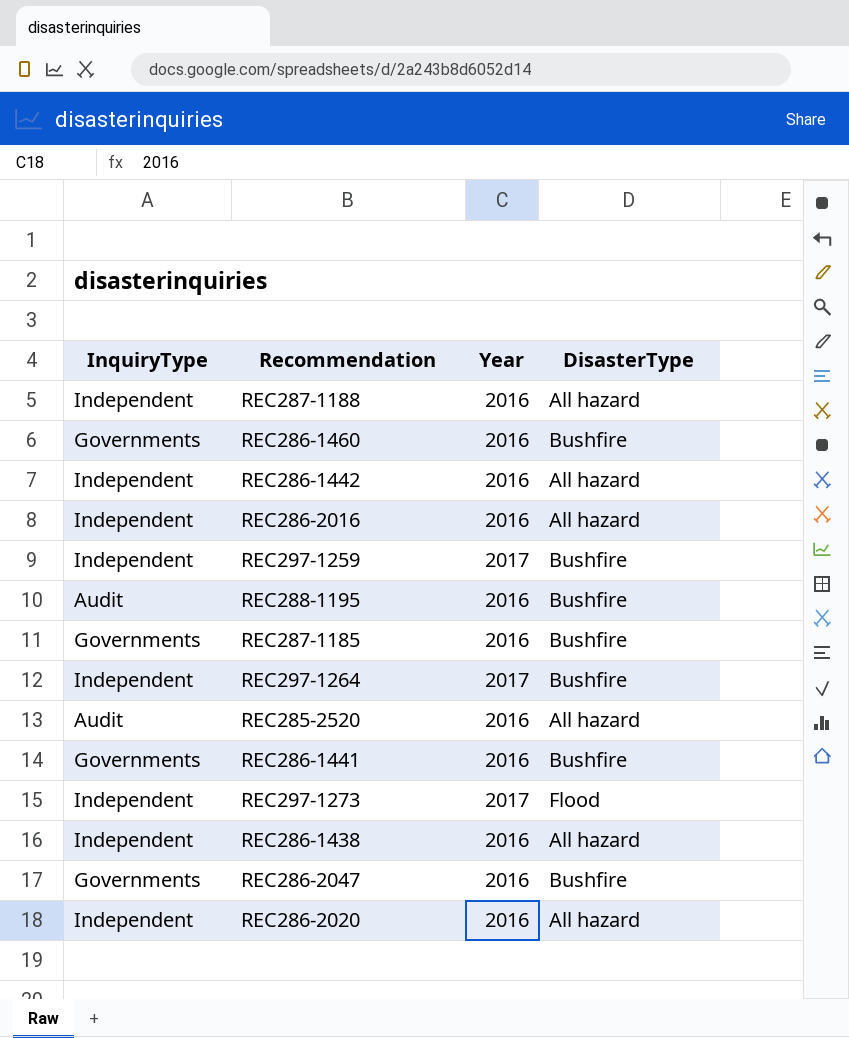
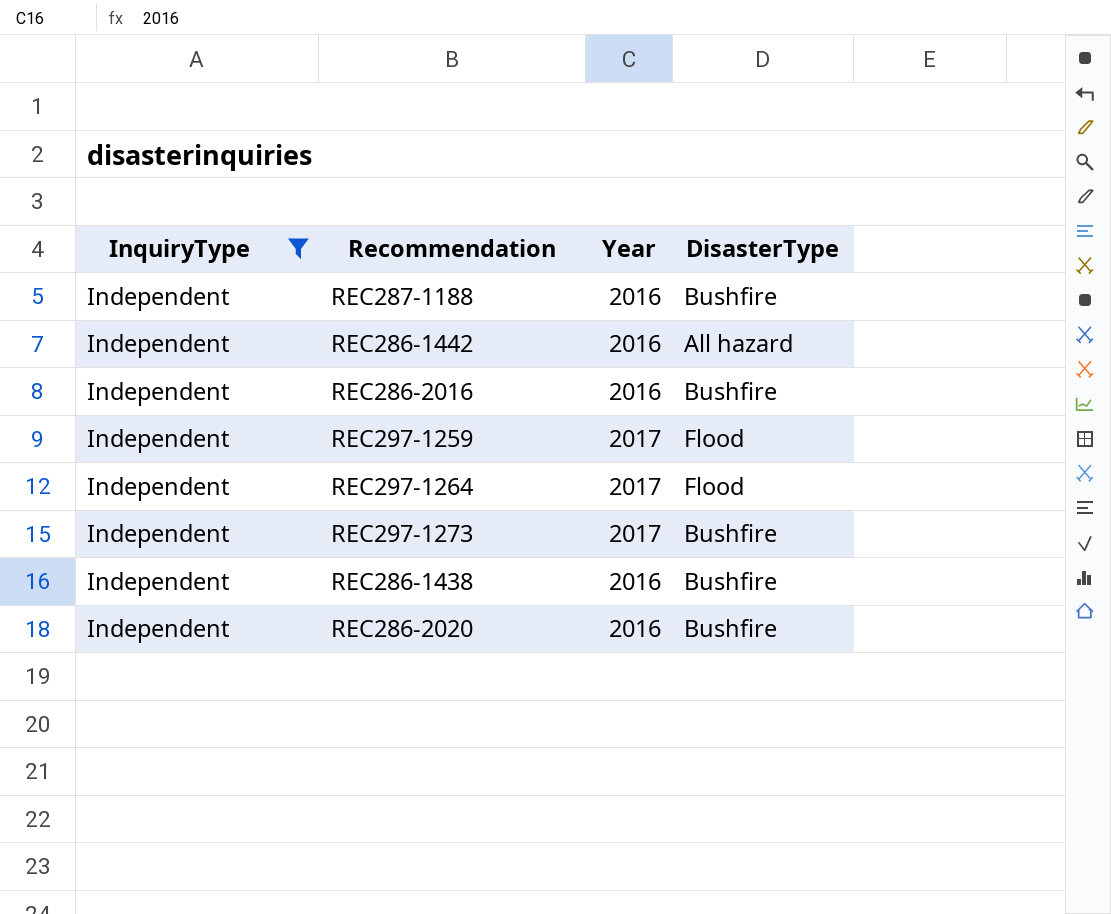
filter: none -> InquiryType = Independent
REC287-1188 | DisasterType: All hazard -> Bushfire
REC286-2016 | DisasterType: All hazard -> Bushfire
REC297-1259 | DisasterType: Bushfire -> Flood
REC297-1264 | DisasterType: Bushfire -> Flood
REC297-1273 | DisasterType: Flood -> Bushfire
REC286-1438 | DisasterType: All hazard -> Bushfire
REC286-2020 | DisasterType: All hazard -> Bushfire

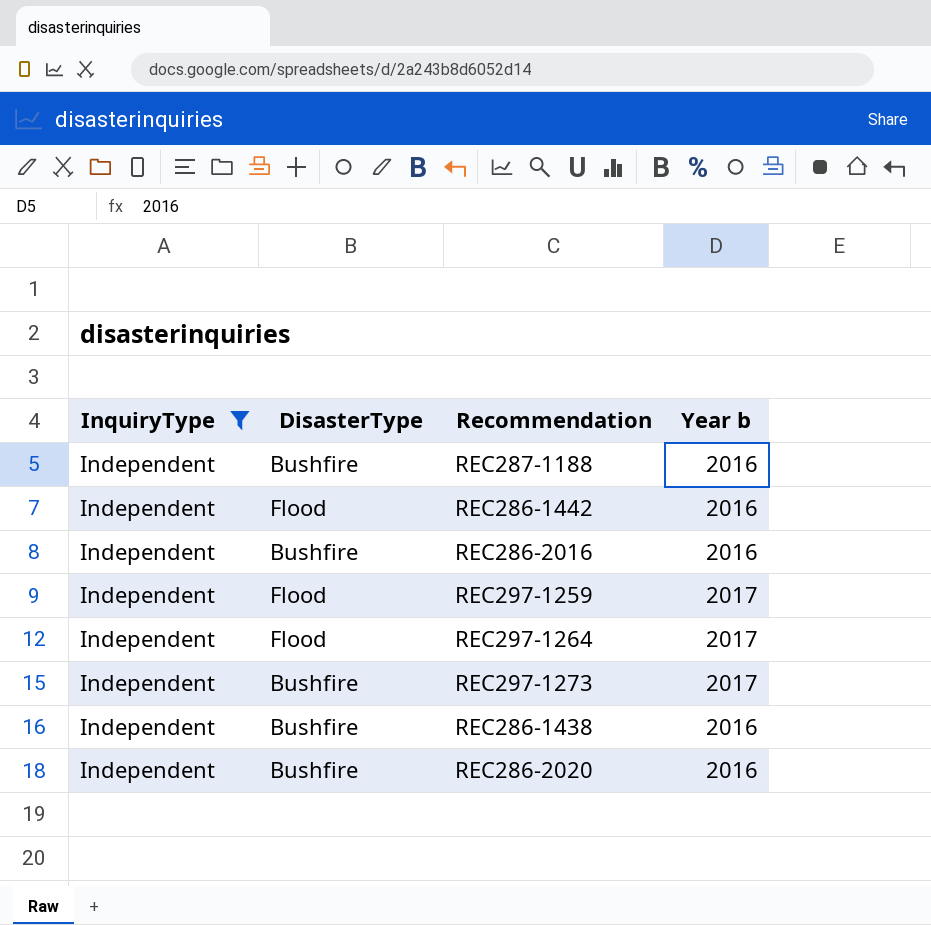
column DisasterType | position: 4 -> 2
column name: Year -> Year b
REC286-1442 | DisasterType: All hazard -> Flood

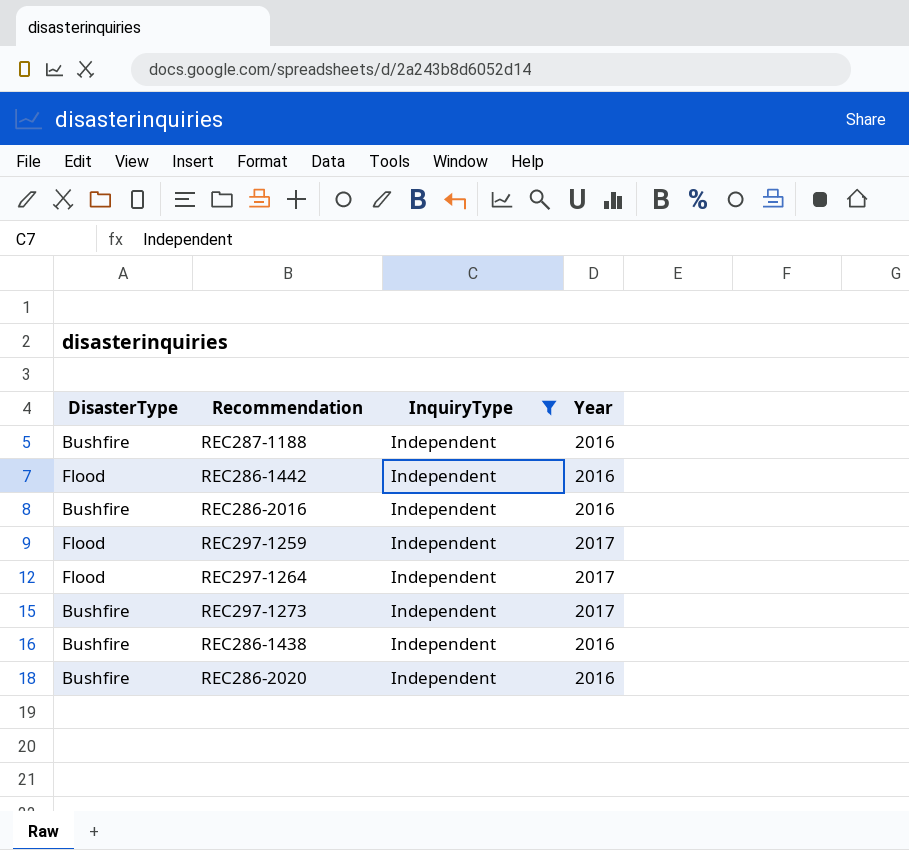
column InquiryType | position: 1 -> 3
column name: Year b -> Year

